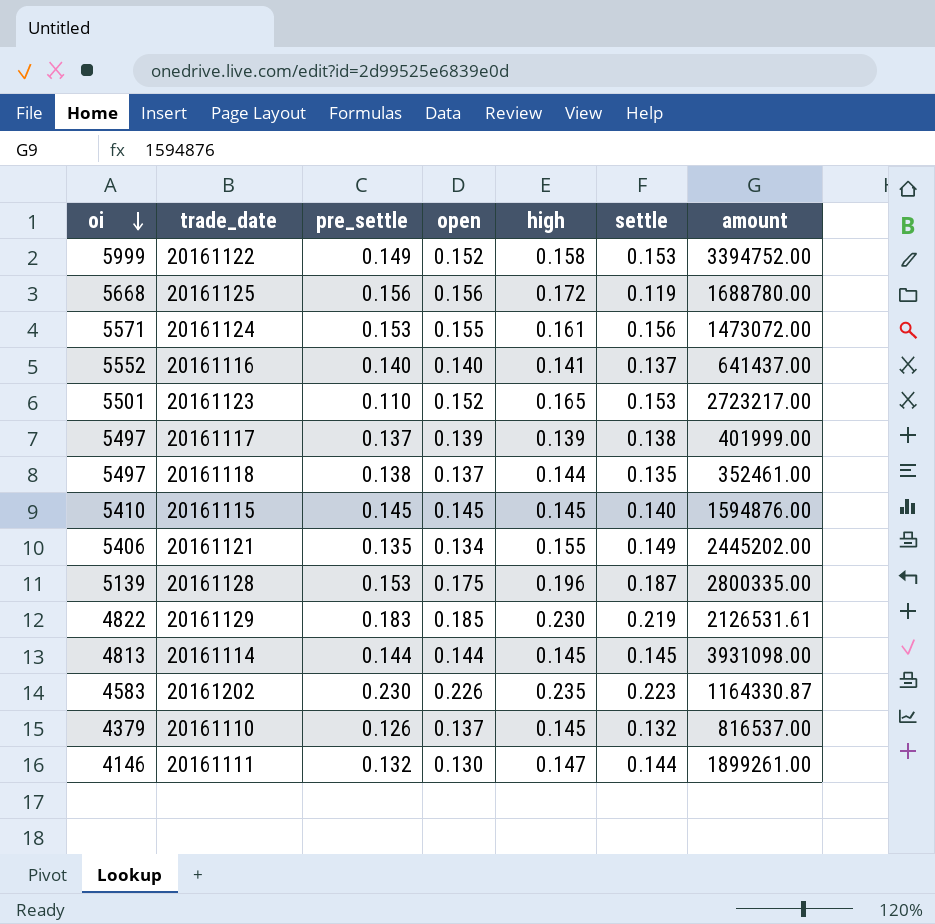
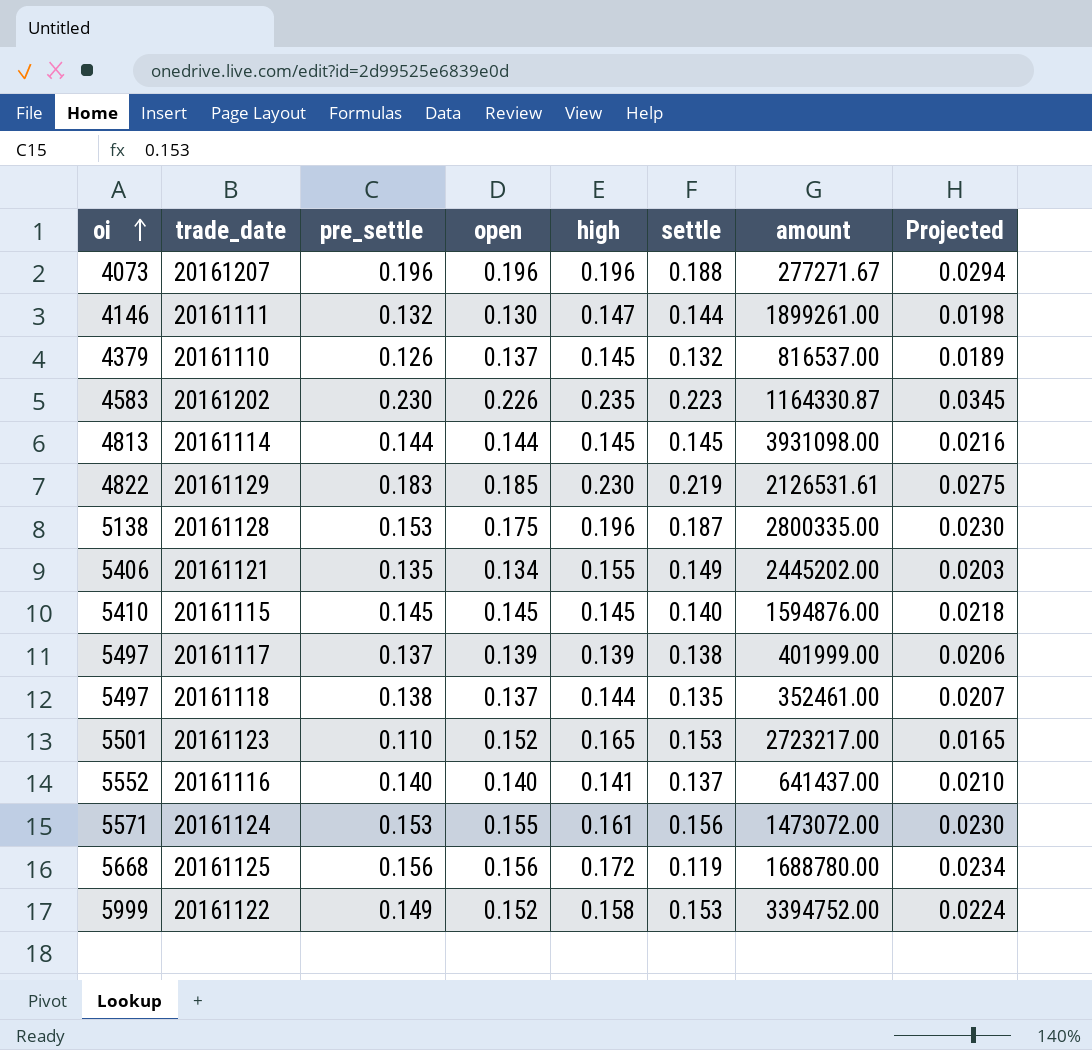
row order: oi descending -> oi ascending
column Projected | formula: none -> [pre_settle] * 0.15
row 20161207: none -> 4073 | 0.196 | 0.196 | 0.196 | 0.188 | 277271.67 | 0.0294
20161128 | oi: 5139 -> 5138

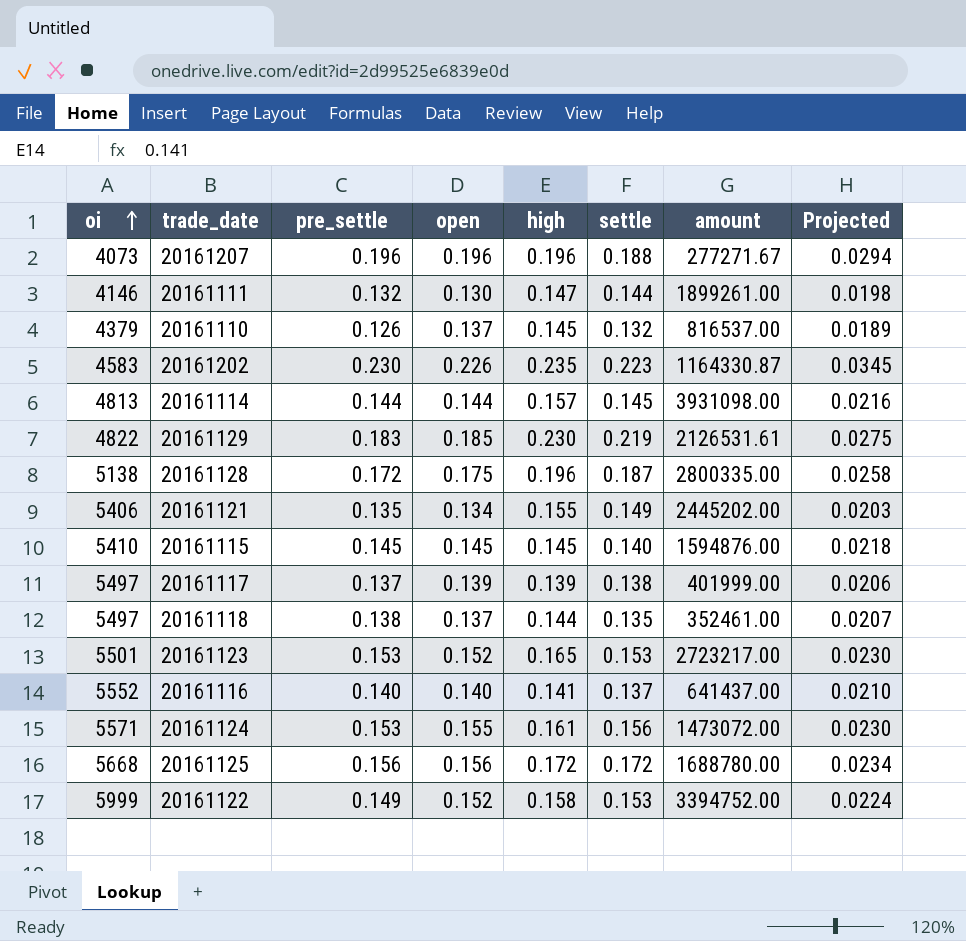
20161114 | high: 0.145 -> 0.157
20161128 | pre_settle: 0.153 -> 0.172
20161128 | Projected: 0.0230 -> 0.0258
20161123 | pre_settle: 0.110 -> 0.153
20161123 | Projected: 0.0165 -> 0.0230
20161125 | settle: 0.119 -> 0.172

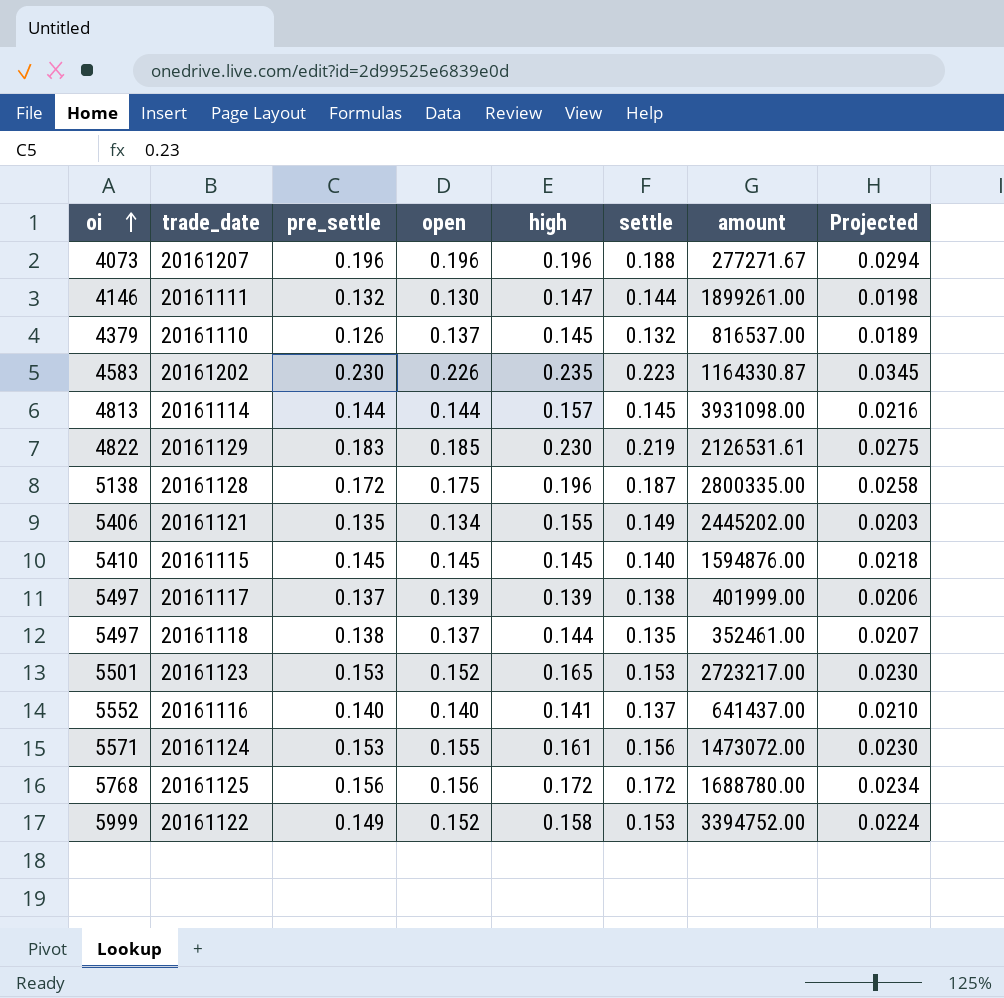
20161125 | oi: 5668 -> 5768

